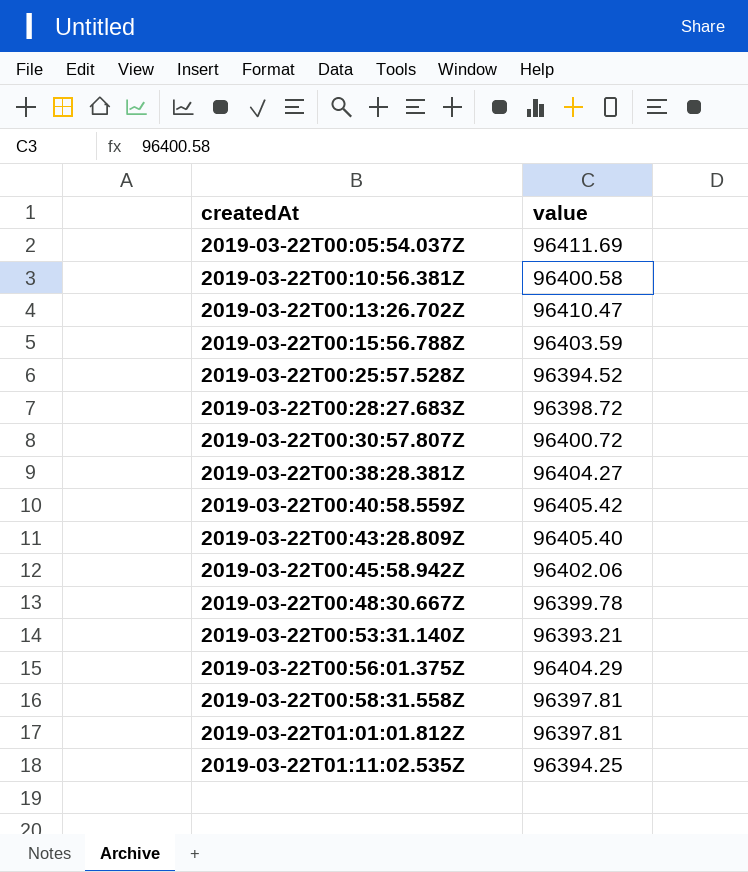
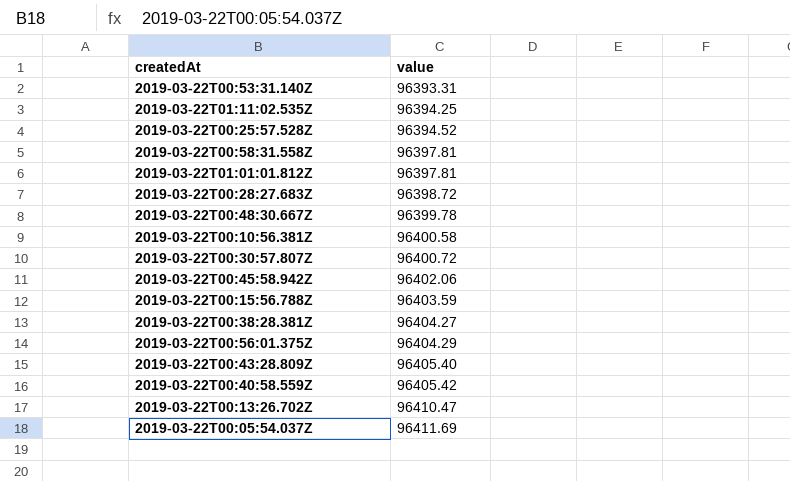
row order: createdAt ascending -> value ascending
2019-03-22T00:53:31.140Z | value: 96393.21 -> 96393.31

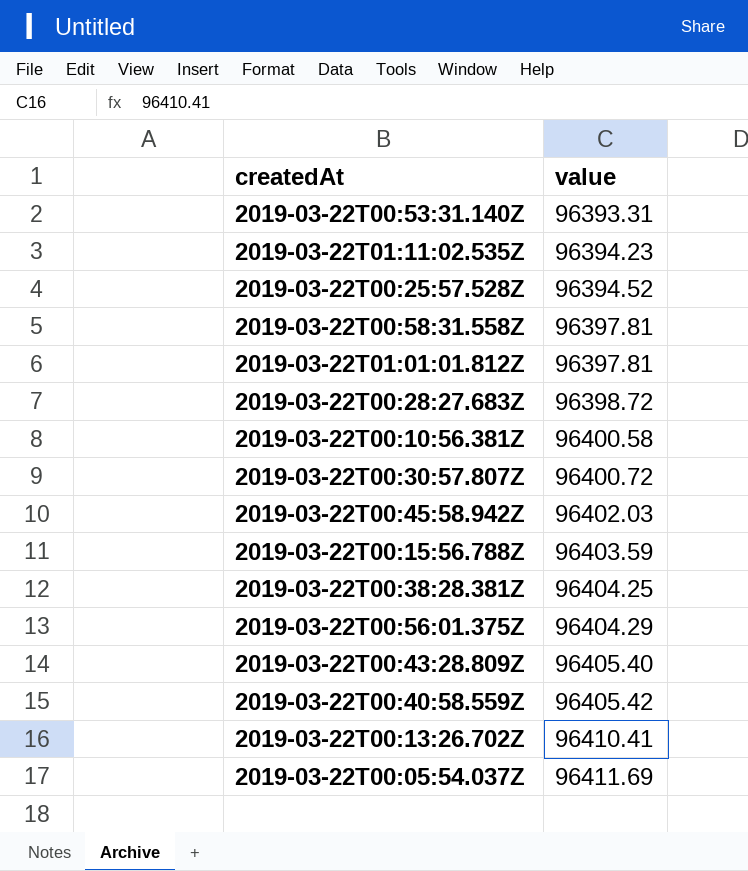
row 2019-03-22T00:48:30.667Z: 96399.78 -> none
2019-03-22T01:11:02.535Z | value: 96394.25 -> 96394.23
2019-03-22T00:45:58.942Z | value: 96402.06 -> 96402.03
2019-03-22T00:38:28.381Z | value: 96404.27 -> 96404.25
2019-03-22T00:13:26.702Z | value: 96410.47 -> 96410.41

